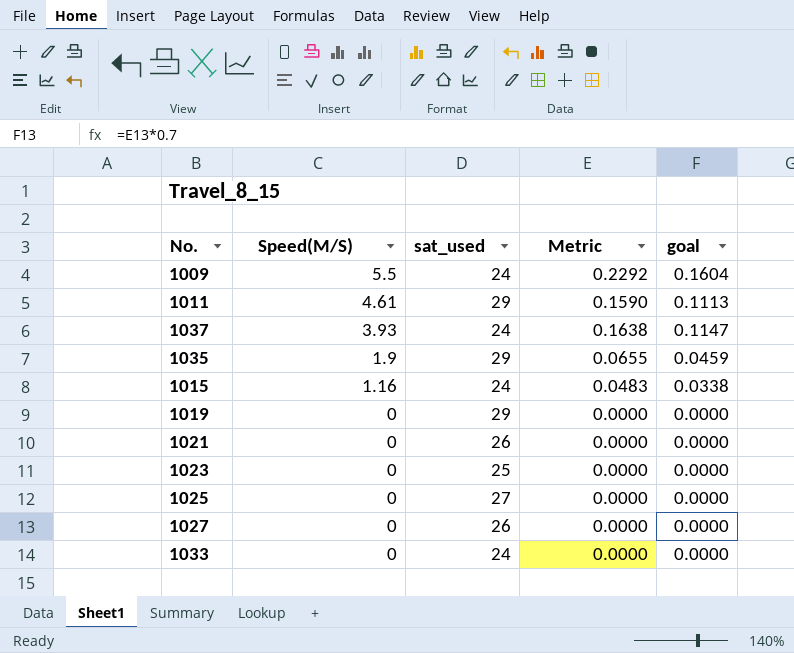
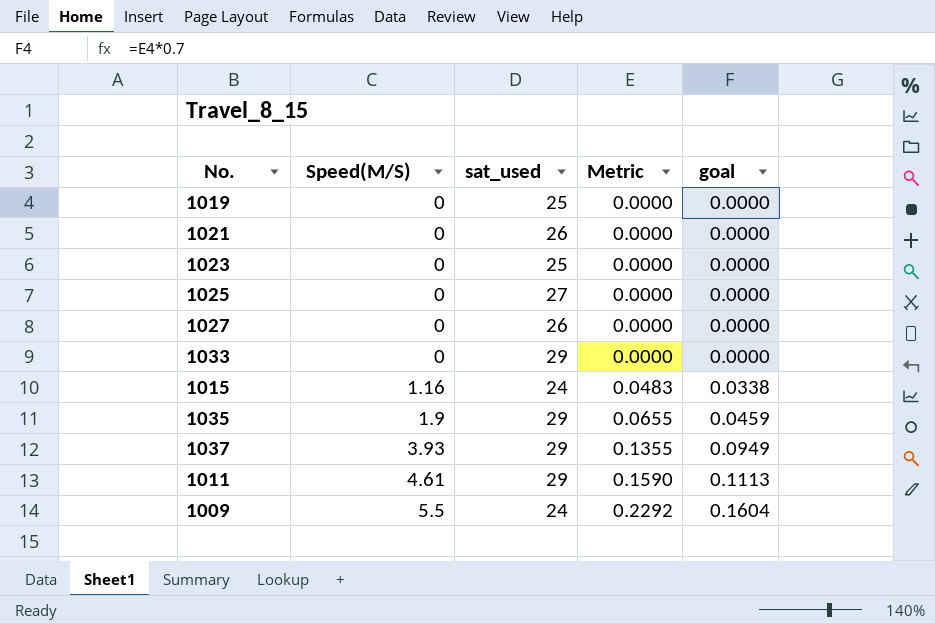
row order: Speed(M/S) descending -> Speed(M/S) ascending
1019 | sat_used: 29 -> 25
1033 | sat_used: 24 -> 29
1037 | sat_used: 24 -> 29
1037 | Metric: 0.1638 -> 0.1355
1037 | goal: 0.1147 -> 0.0949

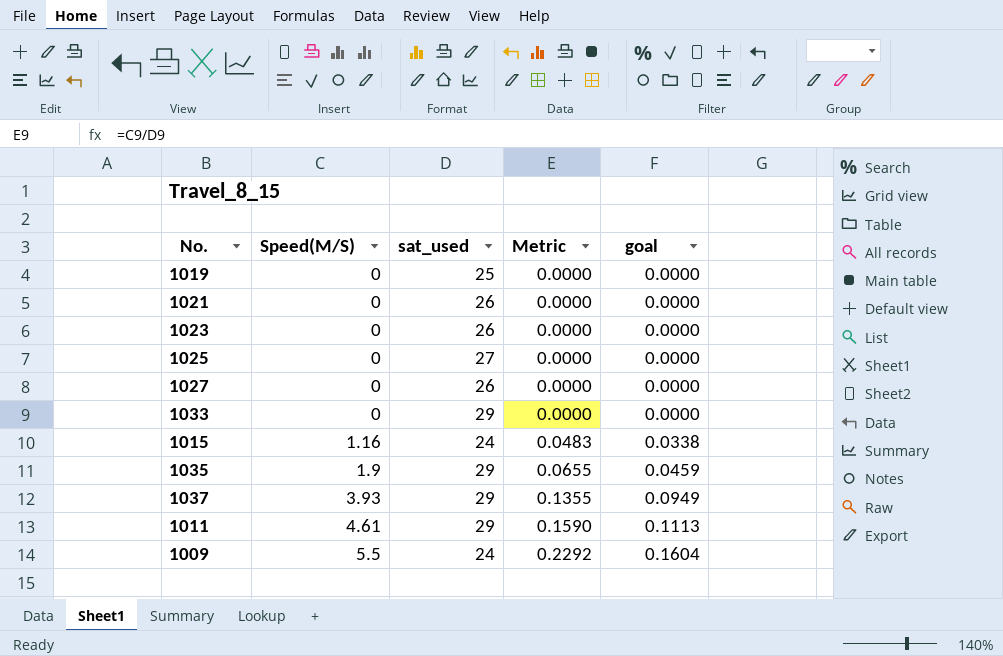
1023 | sat_used: 25 -> 26

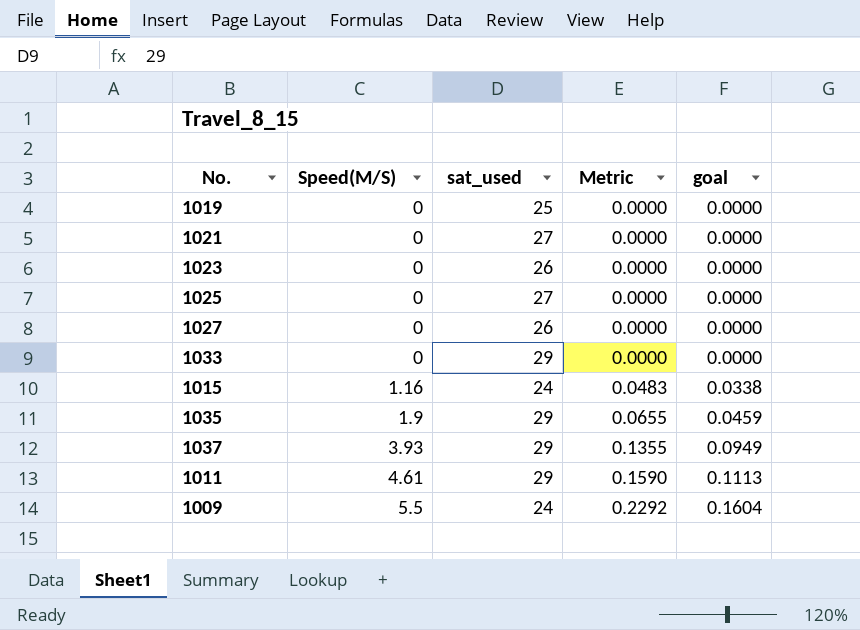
1021 | sat_used: 26 -> 27

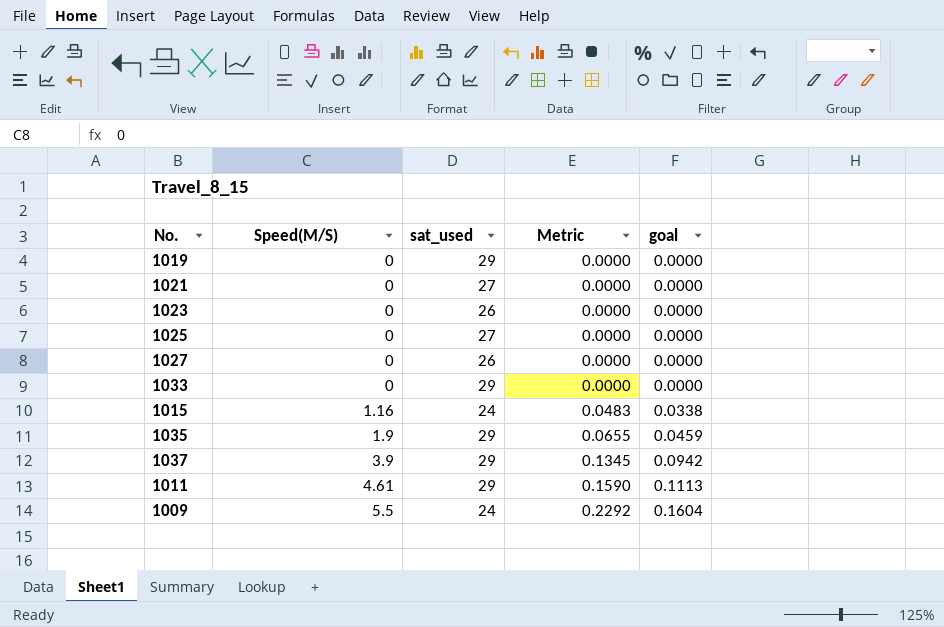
1019 | sat_used: 25 -> 29
1037 | Speed(M/S): 3.93 -> 3.9
1037 | Metric: 0.1355 -> 0.1345
1037 | goal: 0.0949 -> 0.0942

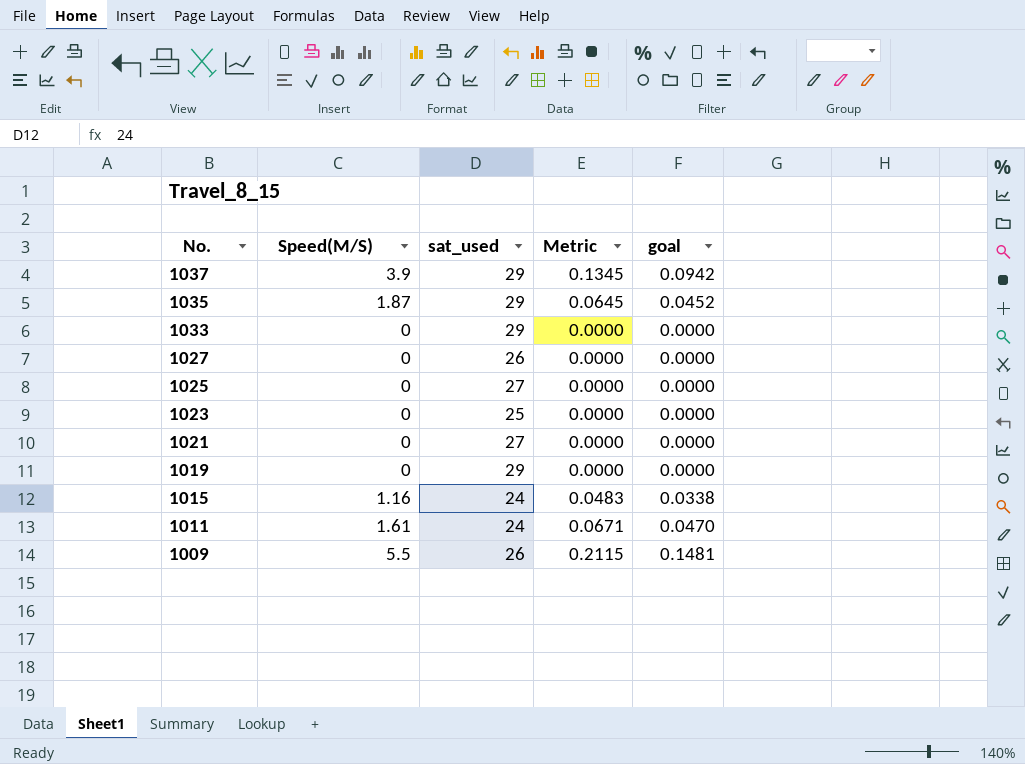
row order: Speed(M/S) ascending -> No. descending
1035 | Speed(M/S): 1.9 -> 1.87
1035 | Metric: 0.0655 -> 0.0645
1035 | goal: 0.0459 -> 0.0452
1023 | sat_used: 26 -> 25
1011 | Speed(M/S): 4.61 -> 1.61
1011 | sat_used: 29 -> 24
1011 | Metric: 0.1590 -> 0.0671
1011 | goal: 0.1113 -> 0.0470
1009 | sat_used: 24 -> 26
1009 | Metric: 0.2292 -> 0.2115
1009 | goal: 0.1604 -> 0.1481

